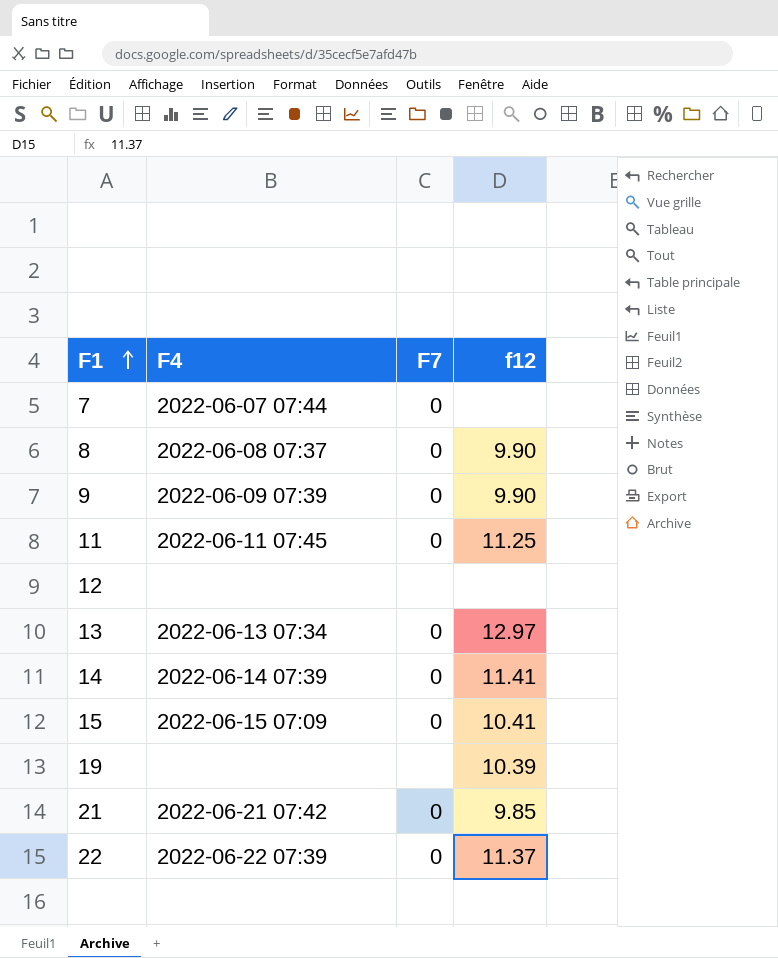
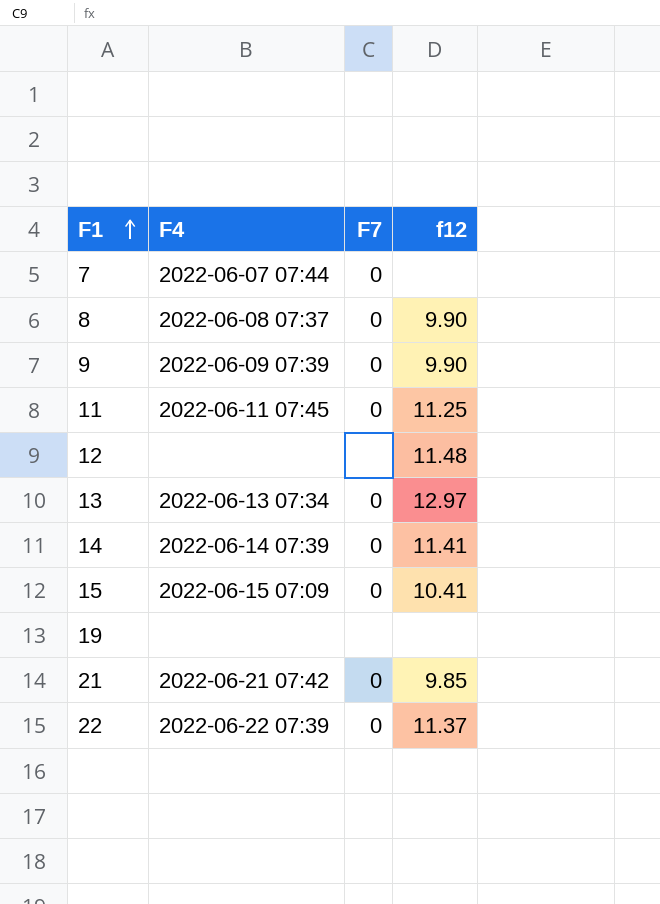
12 | f12: none -> 11.48
19 | f12: 10.39 -> none

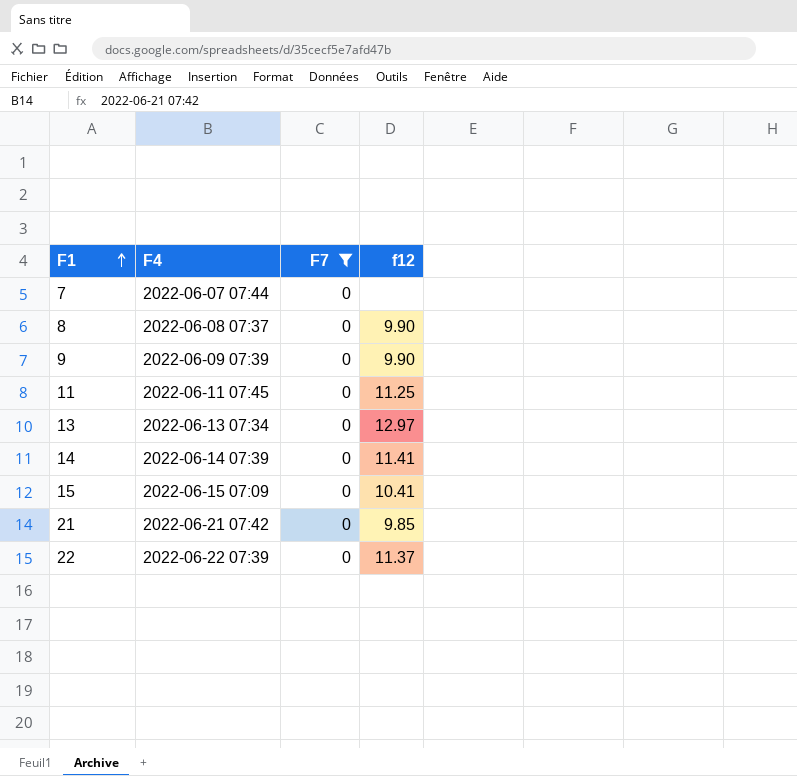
filter: none -> F7 = 0

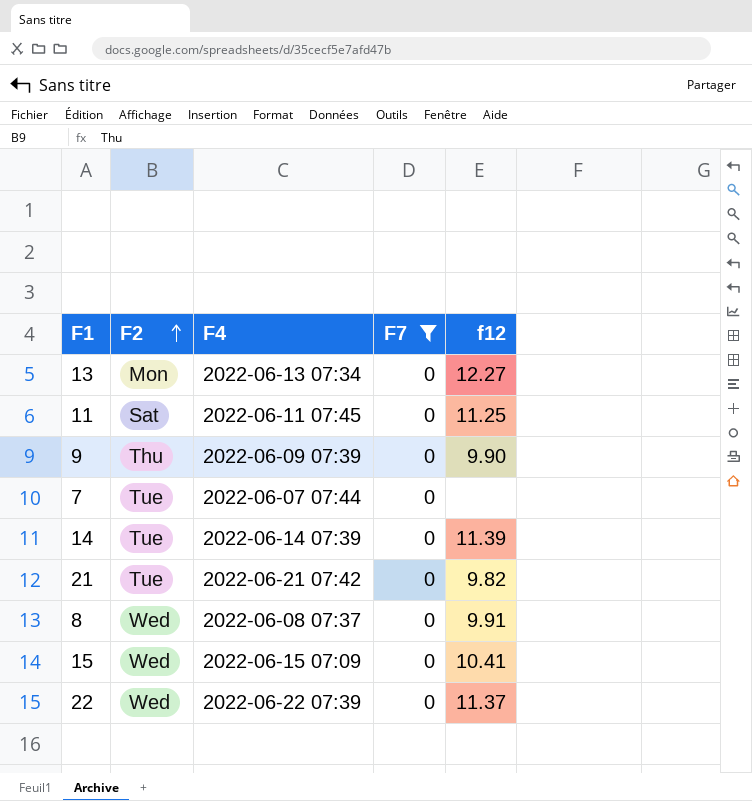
row order: F1 ascending -> F2 ascending
column F2 | position: none -> 2
13 | f12: 12.97 -> 12.27
14 | f12: 11.41 -> 11.39
21 | f12: 9.85 -> 9.82
8 | f12: 9.90 -> 9.91

